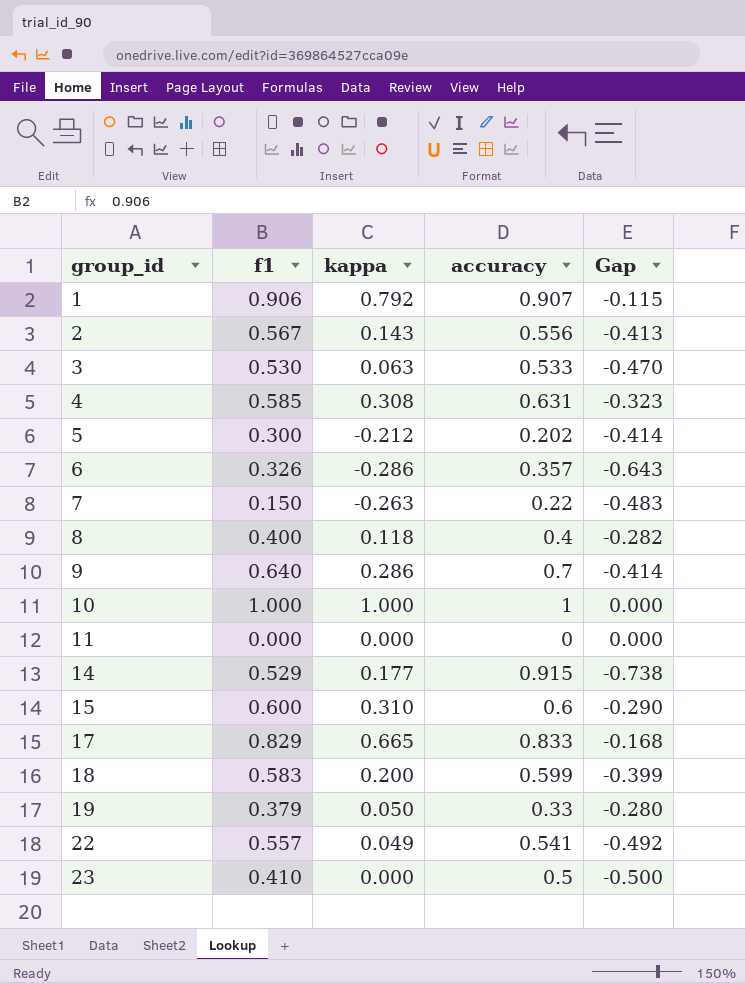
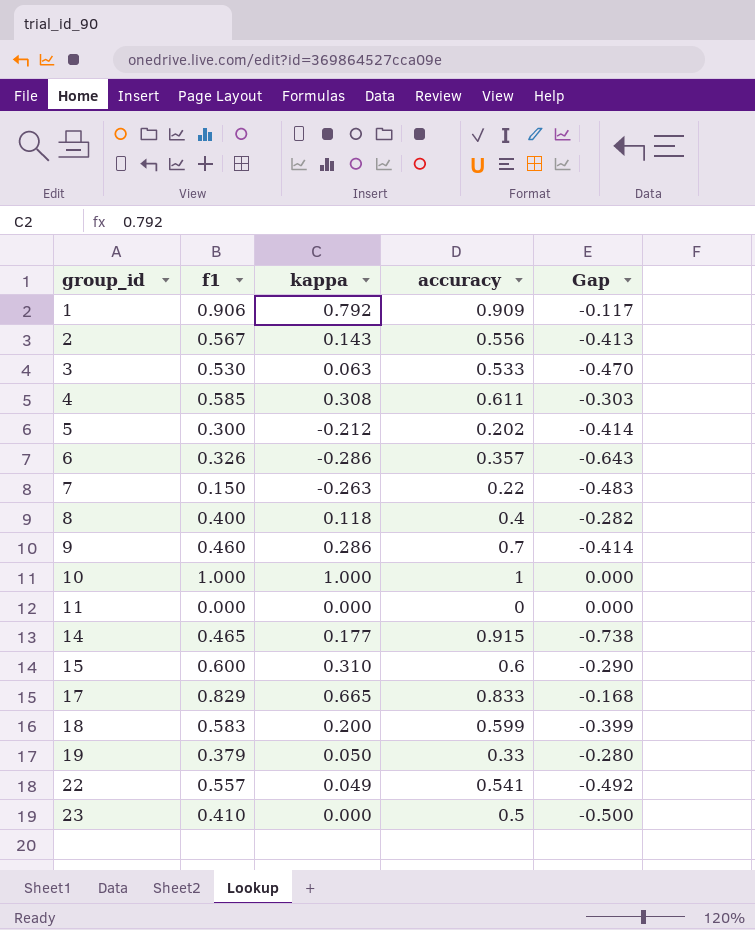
1 | accuracy: 0.907 -> 0.909
1 | Gap: -0.115 -> -0.117
4 | accuracy: 0.631 -> 0.611
4 | Gap: -0.323 -> -0.303
9 | f1: 0.640 -> 0.460
14 | f1: 0.529 -> 0.465

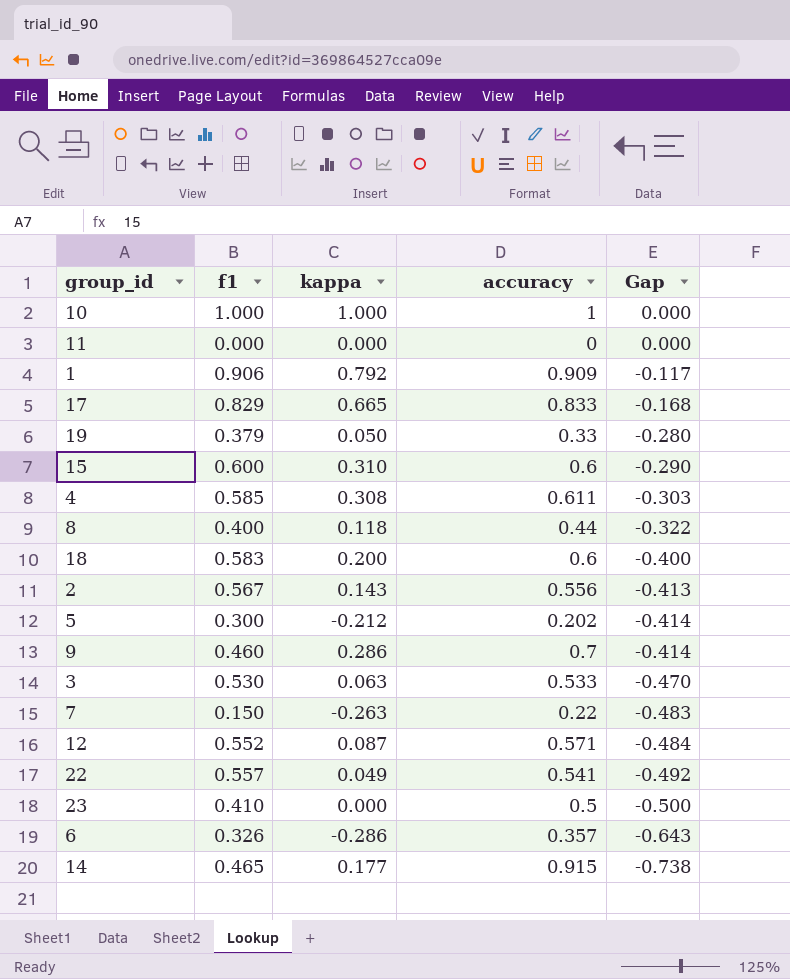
row order: group_id ascending -> Gap descending
8 | accuracy: 0.4 -> 0.44
8 | Gap: -0.282 -> -0.322
18 | accuracy: 0.599 -> 0.6
18 | Gap: -0.399 -> -0.400
row 12: none -> 0.552 | 0.087 | 0.571 | -0.484

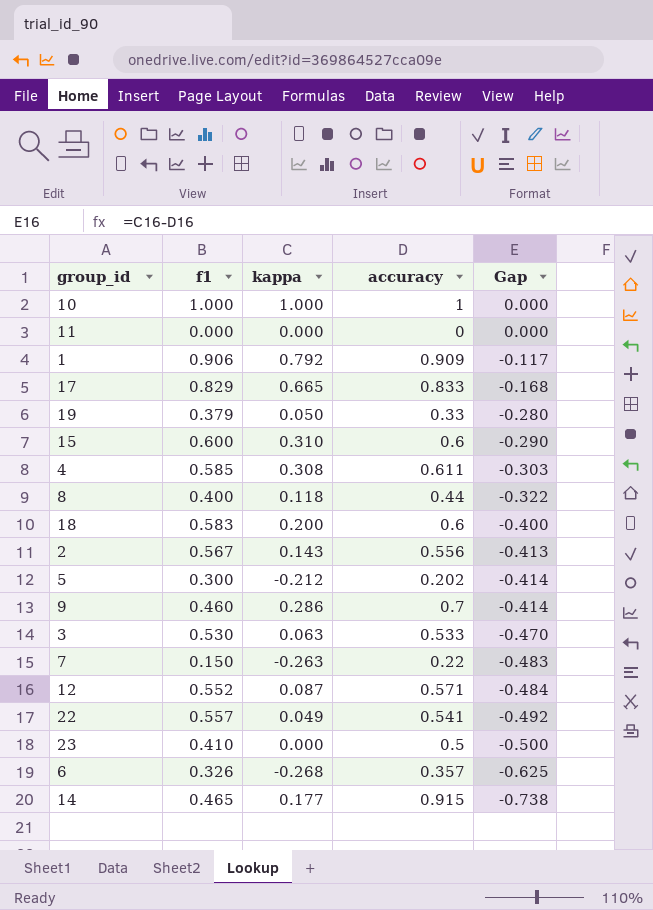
6 | kappa: -0.286 -> -0.268
6 | Gap: -0.643 -> -0.625

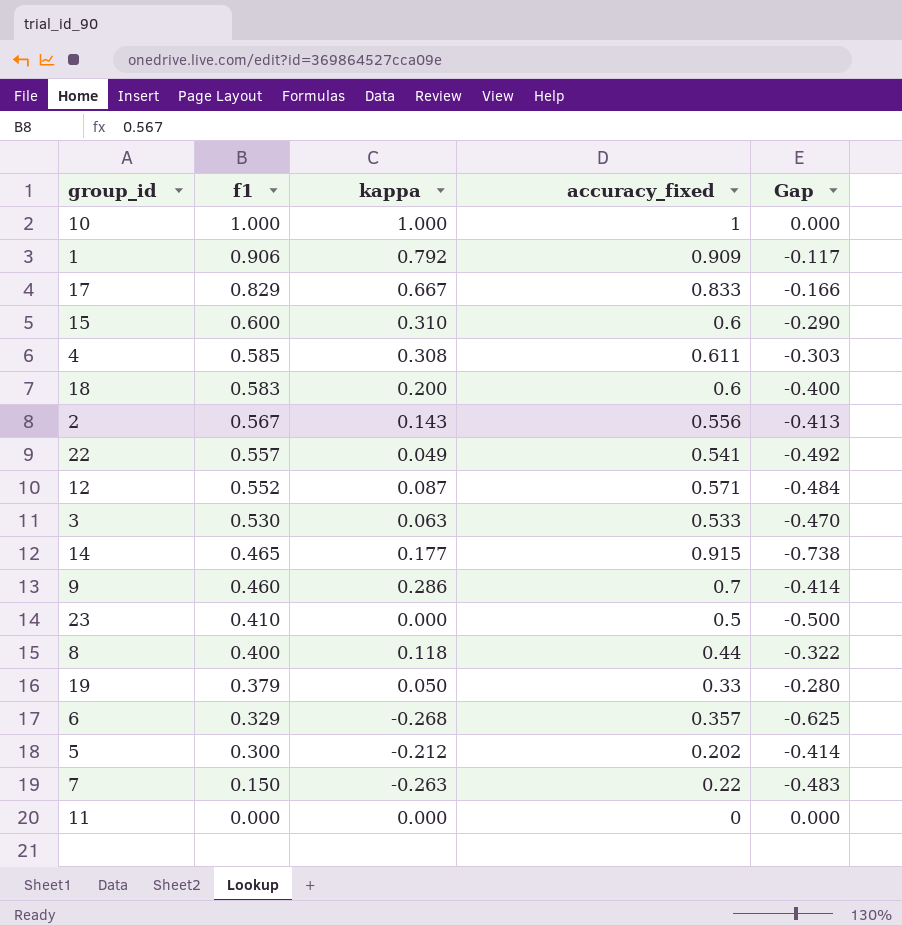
row order: Gap descending -> f1 descending
column name: accuracy -> accuracy_fixed
17 | kappa: 0.665 -> 0.667
17 | Gap: -0.168 -> -0.166
6 | f1: 0.326 -> 0.329

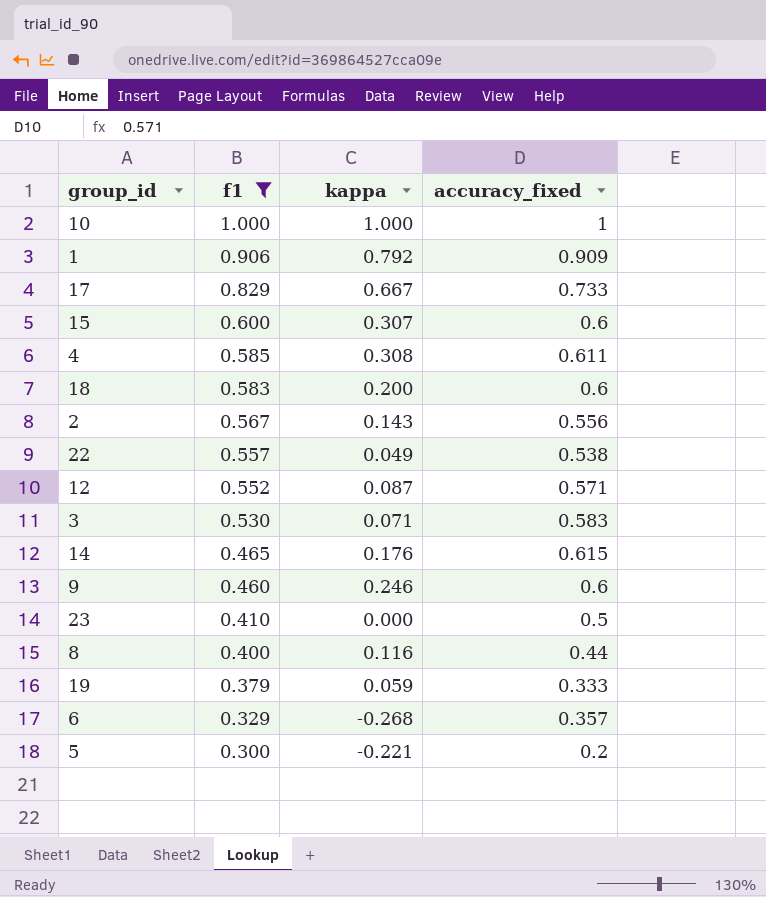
filter: none -> f1 >= 0.300
column Gap | formula: [kappa] - [accuracy_fixed] -> none
17 | accuracy_fixed: 0.833 -> 0.733
15 | kappa: 0.310 -> 0.307
22 | accuracy_fixed: 0.541 -> 0.538
3 | kappa: 0.063 -> 0.071
3 | accuracy_fixed: 0.533 -> 0.583
14 | kappa: 0.177 -> 0.176
14 | accuracy_fixed: 0.915 -> 0.615
9 | kappa: 0.286 -> 0.246
9 | accuracy_fixed: 0.7 -> 0.6
8 | kappa: 0.118 -> 0.116
19 | kappa: 0.050 -> 0.059
19 | accuracy_fixed: 0.33 -> 0.333
5 | kappa: -0.212 -> -0.221
5 | accuracy_fixed: 0.202 -> 0.2

